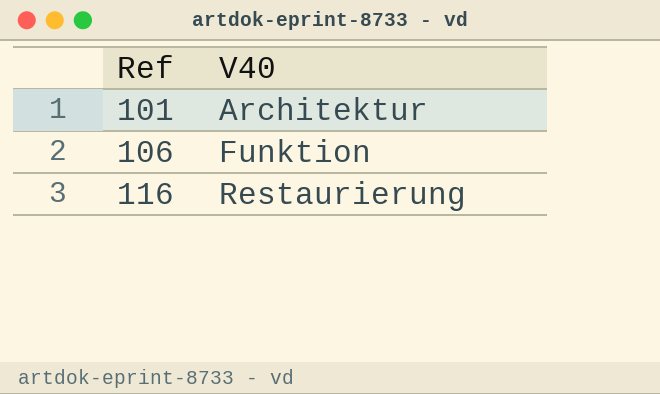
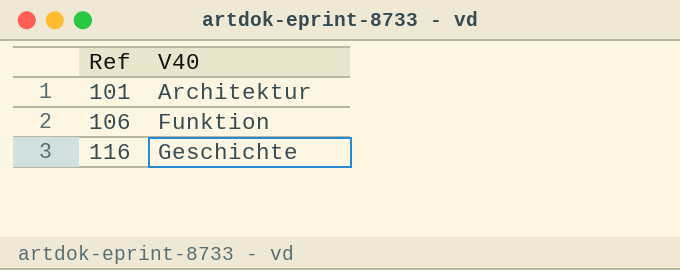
116 | V40: Restaurierung -> Geschichte

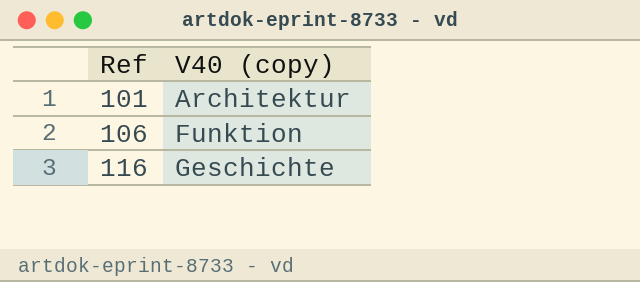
column name: V40 -> V40 (copy)

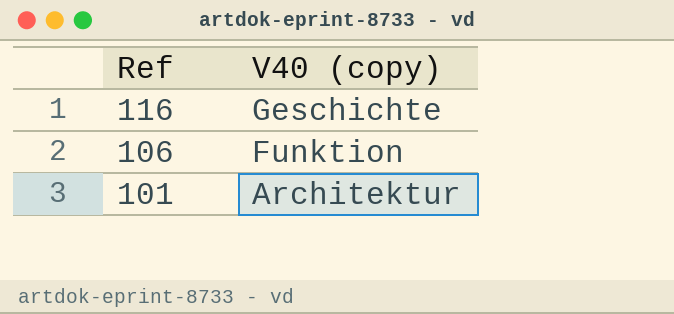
row order: Ref ascending -> Ref descending

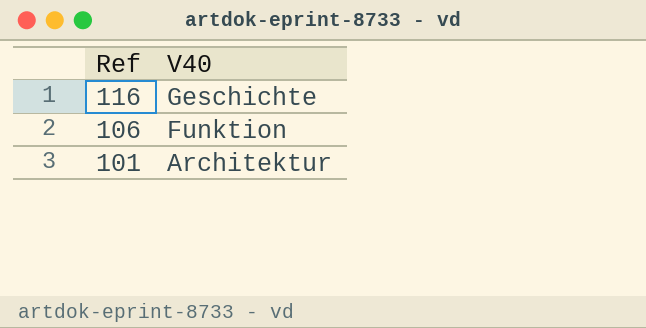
column name: V40 (copy) -> V40

